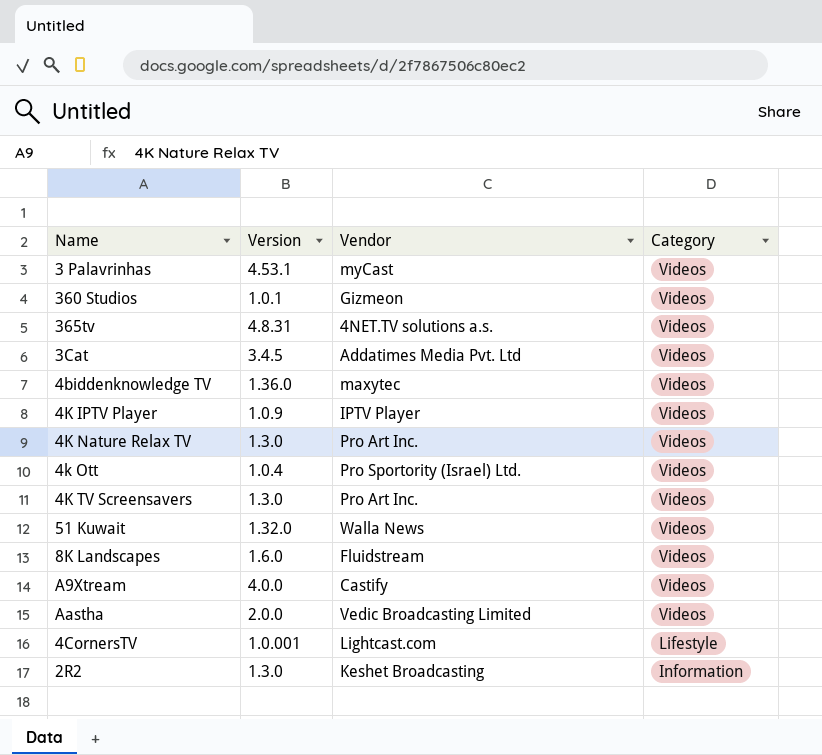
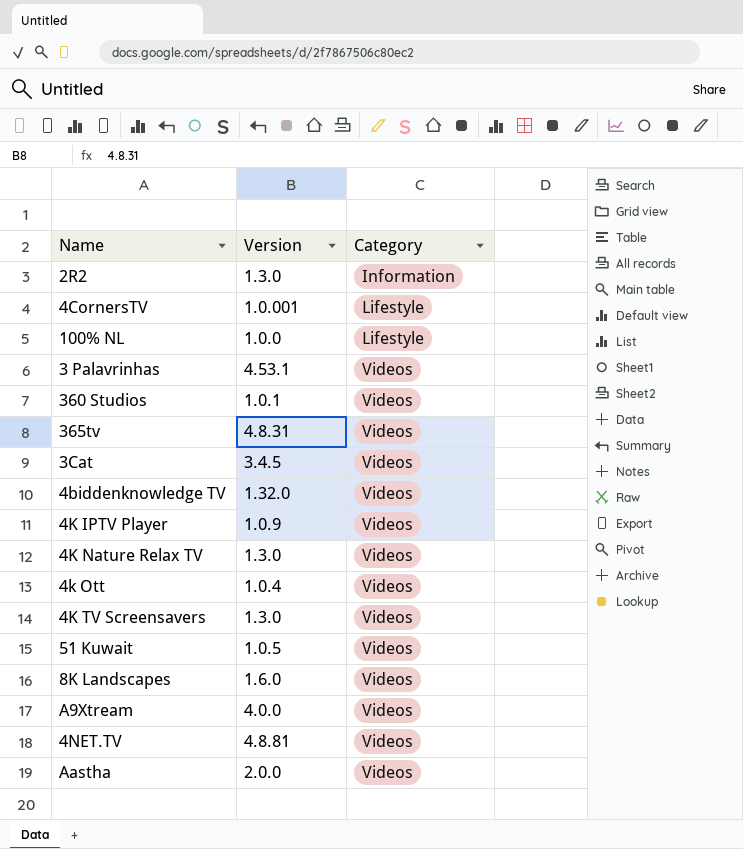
row order: Category descending -> Category ascending
column Vendor | position: 3 -> none
row 100% NL: none -> 1.0.0 | Lifestyle
4biddenknowledge TV | Version: 1.36.0 -> 1.32.0
51 Kuwait | Version: 1.32.0 -> 1.0.5
row 4NET.TV: none -> 4.8.81 | Videos

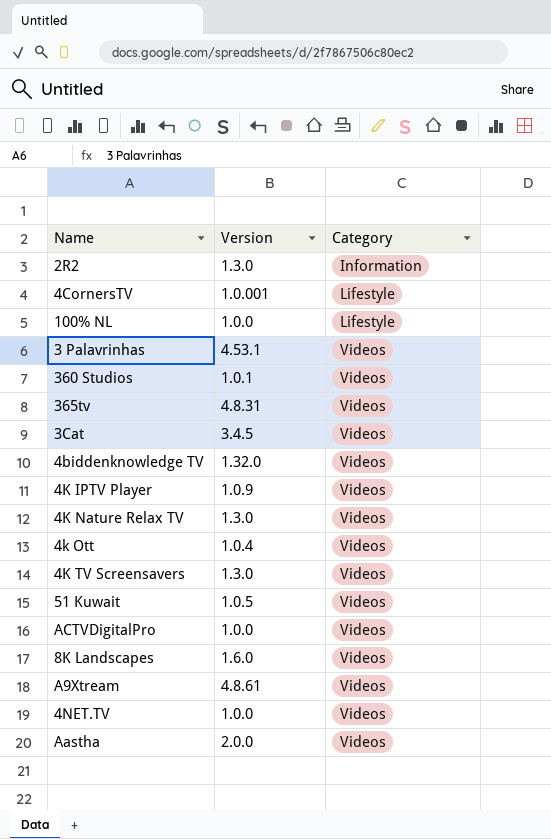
row ACTVDigitalPro: none -> 1.0.0 | Videos
A9Xtream | Version: 4.0.0 -> 4.8.61
4NET.TV | Version: 4.8.81 -> 1.0.0

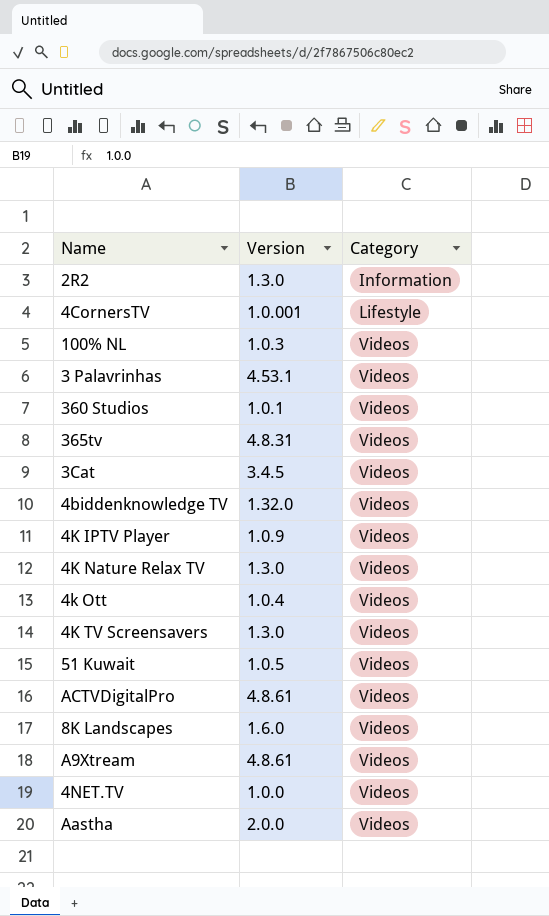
100% NL | Version: 1.0.0 -> 1.0.3
100% NL | Category: Lifestyle -> Videos
ACTVDigitalPro | Version: 1.0.0 -> 4.8.61

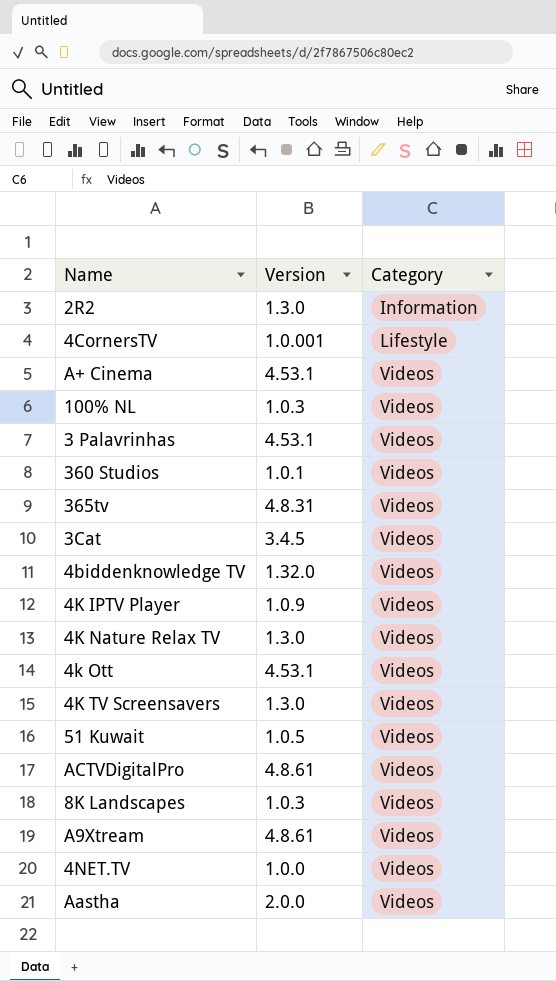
row A+ Cinema: none -> 4.53.1 | Videos
4k Ott | Version: 1.0.4 -> 4.53.1
8K Landscapes | Version: 1.6.0 -> 1.0.3

